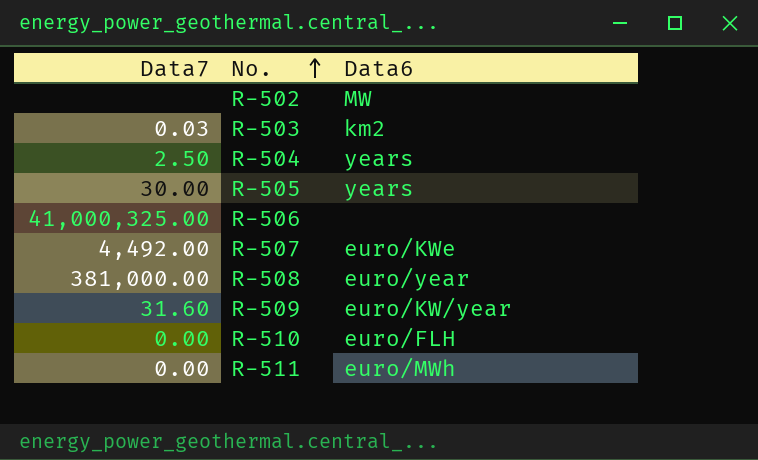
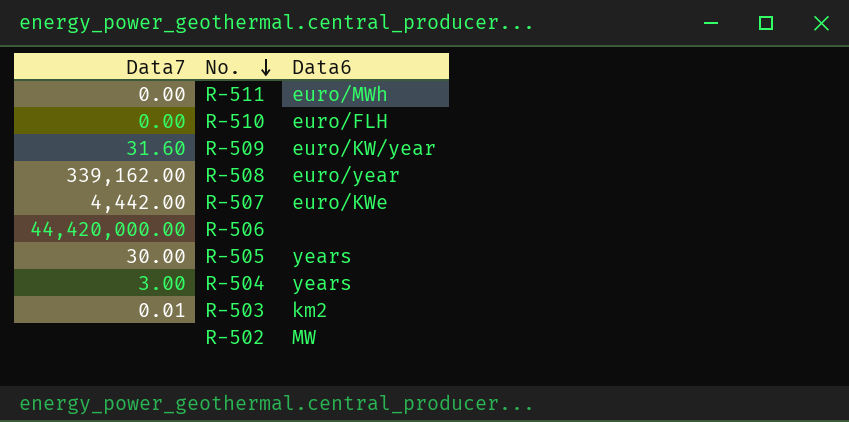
row order: No. ascending -> No. descending
R-508 | Data7: 381,000.00 -> 339,162.00
R-507 | Data7: 4,492.00 -> 4,442.00
R-506 | Data7: 41,000,325.00 -> 44,420,000.00
R-504 | Data7: 2.50 -> 3.00
R-503 | Data7: 0.03 -> 0.01

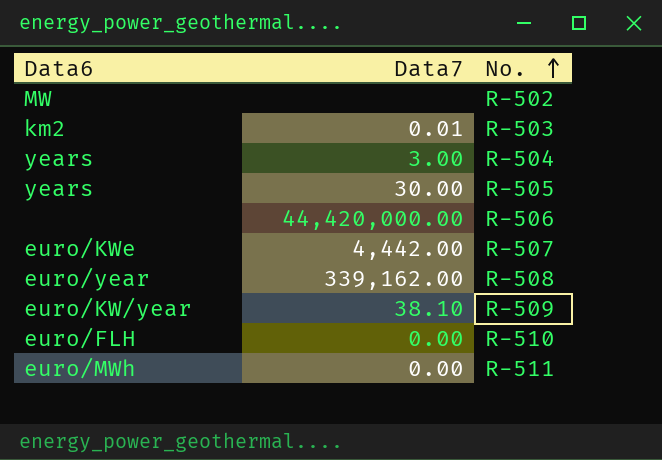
row order: No. descending -> No. ascending
column Data6 | position: 3 -> 1
R-509 | Data7: 31.60 -> 38.10

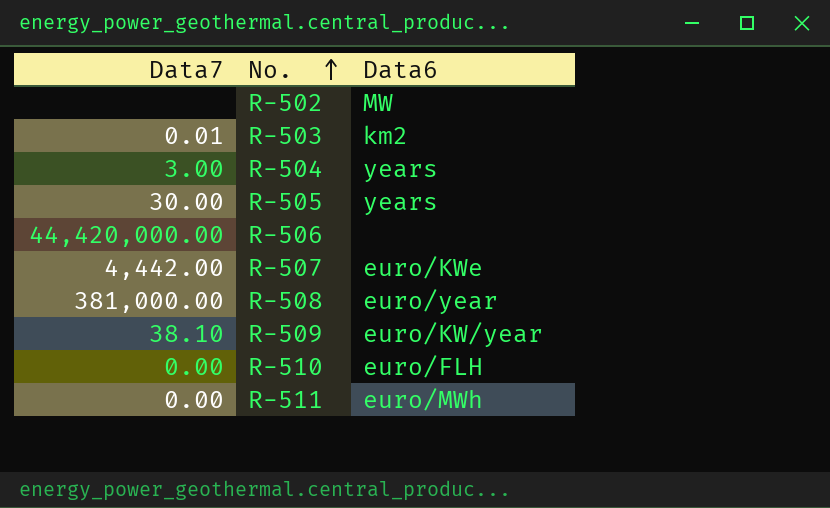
column Data6 | position: 1 -> 3
R-508 | Data7: 339,162.00 -> 381,000.00

